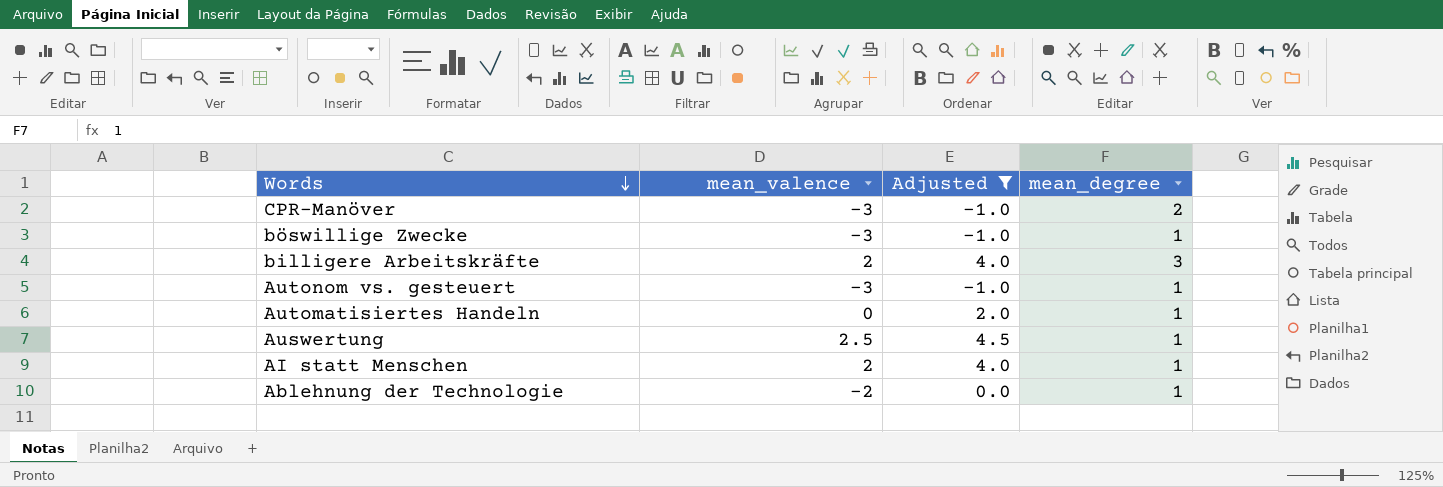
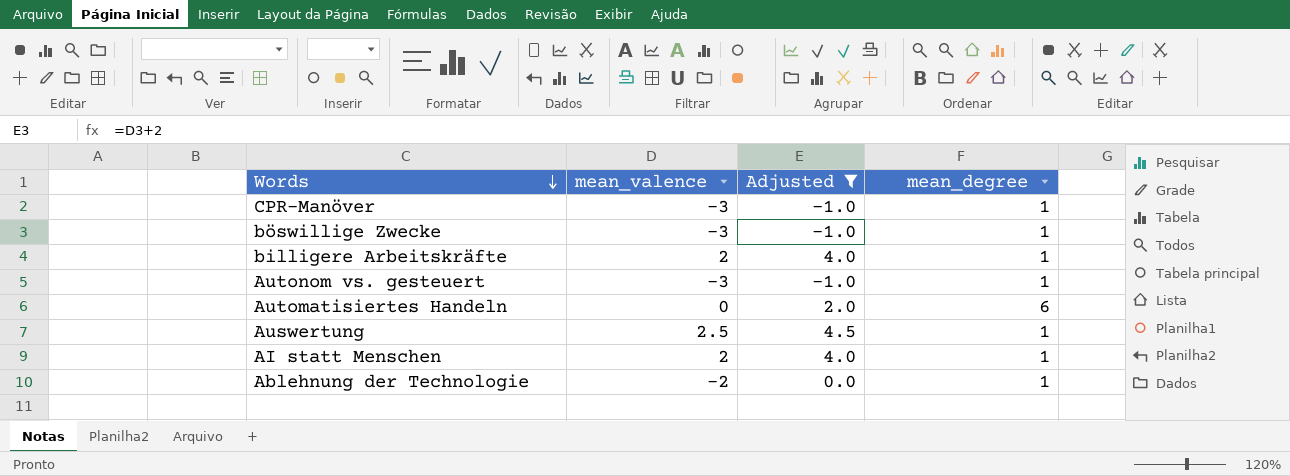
CPR-Manöver | mean_degree: 2 -> 1
billigere Arbeitskräfte | mean_degree: 3 -> 1
Automatisiertes Handeln | mean_degree: 1 -> 6

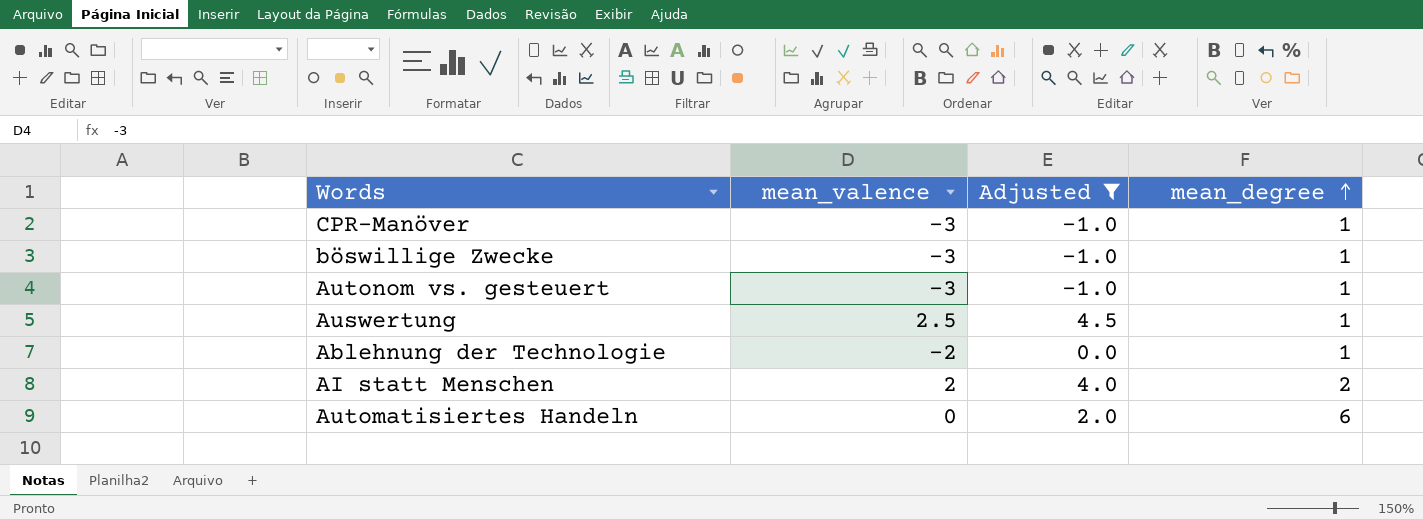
row order: Words descending -> mean_degree ascending
row billigere Arbeitskräfte: 2 | 4.0 | 1 -> none
AI statt Menschen | mean_degree: 1 -> 2

